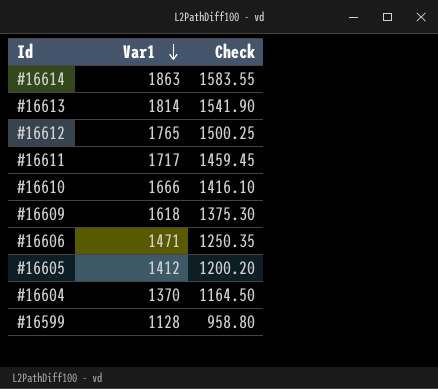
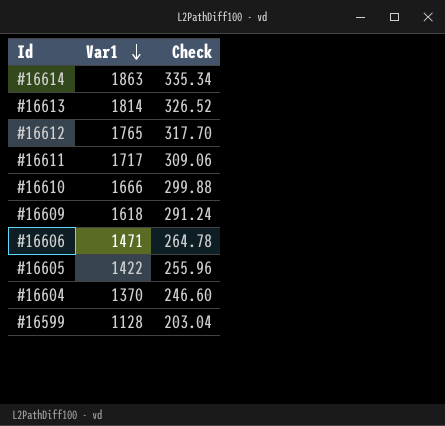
column Check | formula: [Var1] * 0.85 -> [Var1] * 0.18
#16605 | Var1: 1412 -> 1422

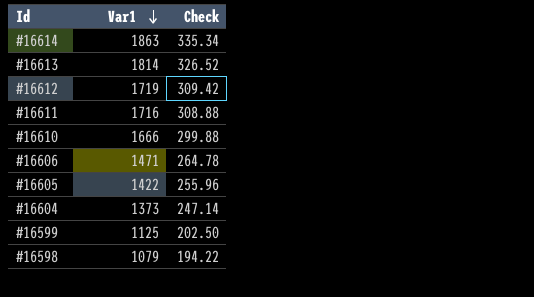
row #16609: 1618 | 291.24 -> none
#16612 | Var1: 1765 -> 1719
#16612 | Check: 317.70 -> 309.42
#16611 | Var1: 1717 -> 1716
#16611 | Check: 309.06 -> 308.88
#16604 | Var1: 1370 -> 1373
#16604 | Check: 246.60 -> 247.14
#16599 | Var1: 1128 -> 1125
#16599 | Check: 203.04 -> 202.50
row #16598: none -> 1079 | 194.22

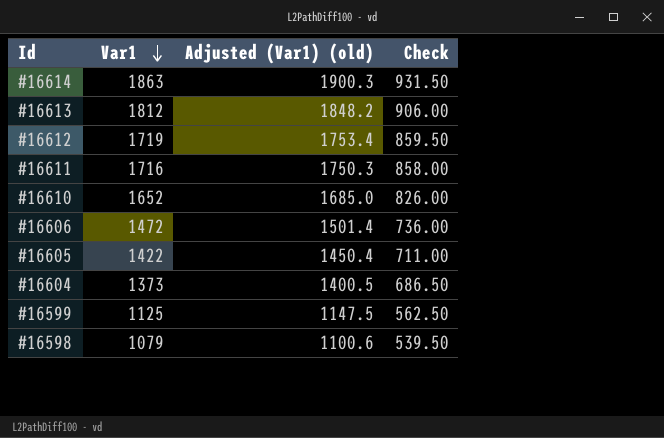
column Adjusted (Var1) (old) | formula: none -> [Var1] * 1.02
column Check | formula: [Var1] * 0.18 -> [Var1] * 0.5
#16613 | Var1: 1814 -> 1812
#16610 | Var1: 1666 -> 1652
#16606 | Var1: 1471 -> 1472

